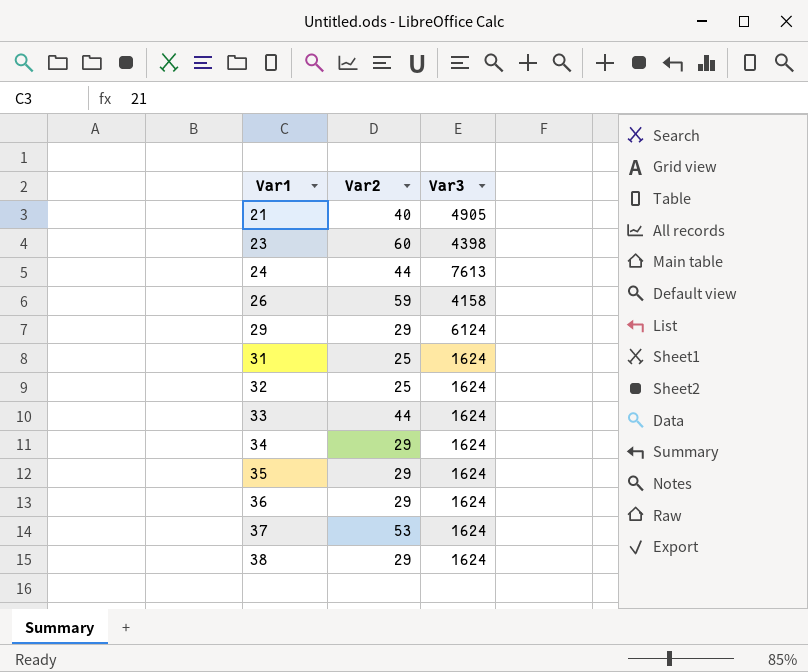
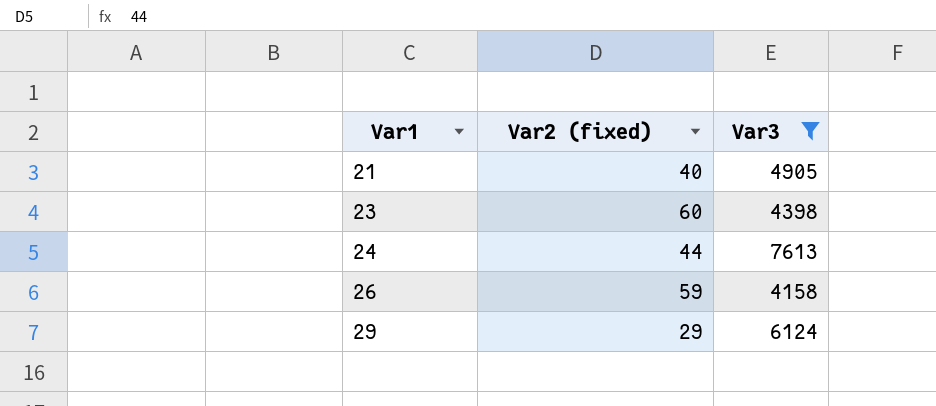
filter: none -> Var3 != 1624
column name: Var2 -> Var2 (fixed)

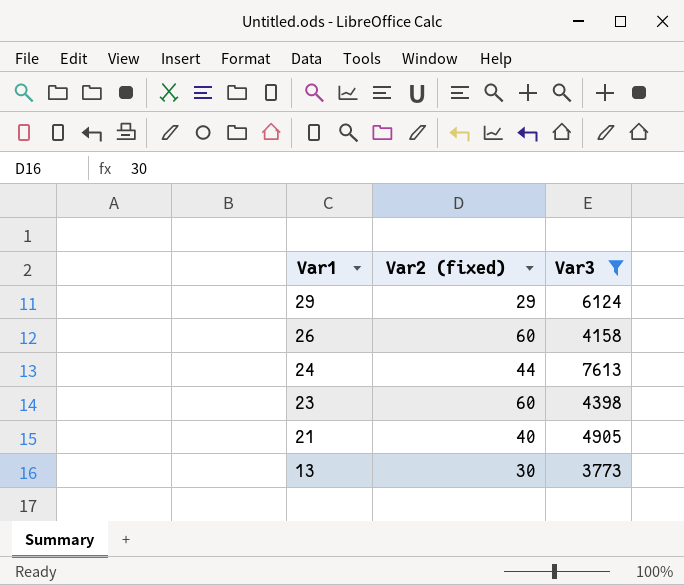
row order: Var1 ascending -> Var1 descending
26 | Var2 (fixed): 59 -> 60
row 13: none -> 30 | 3773

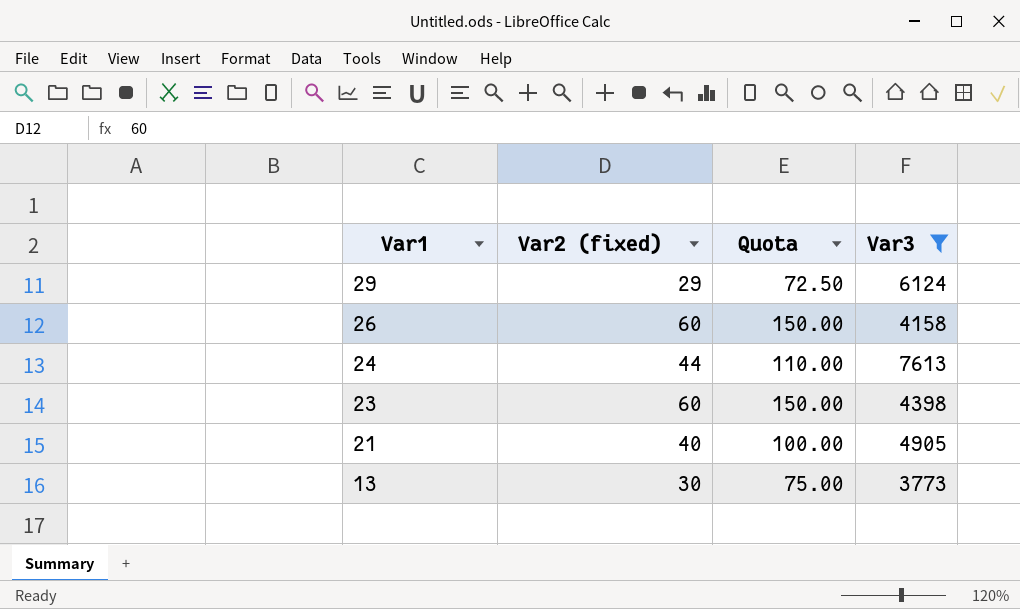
column Quota | formula: none -> [Var2 (fixed)] * 2.5

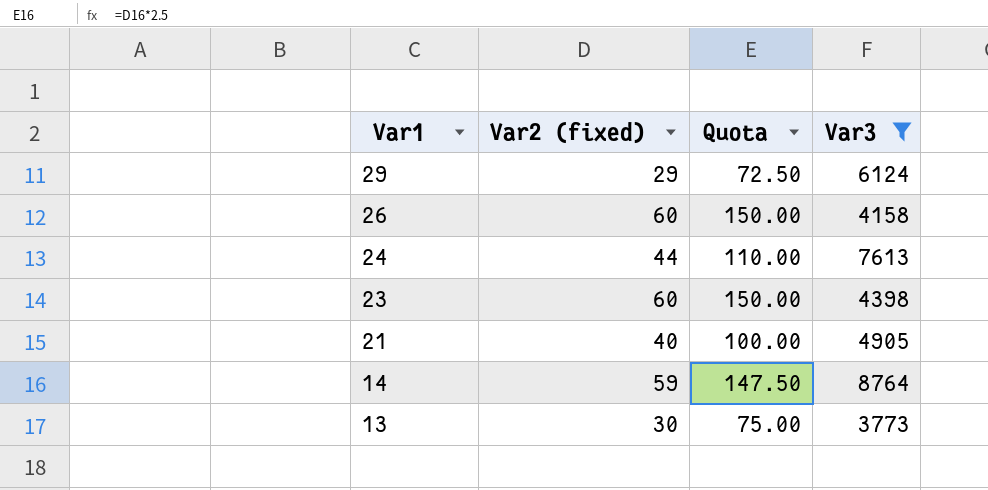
row 14: none -> 59 | 147.50 | 8764

